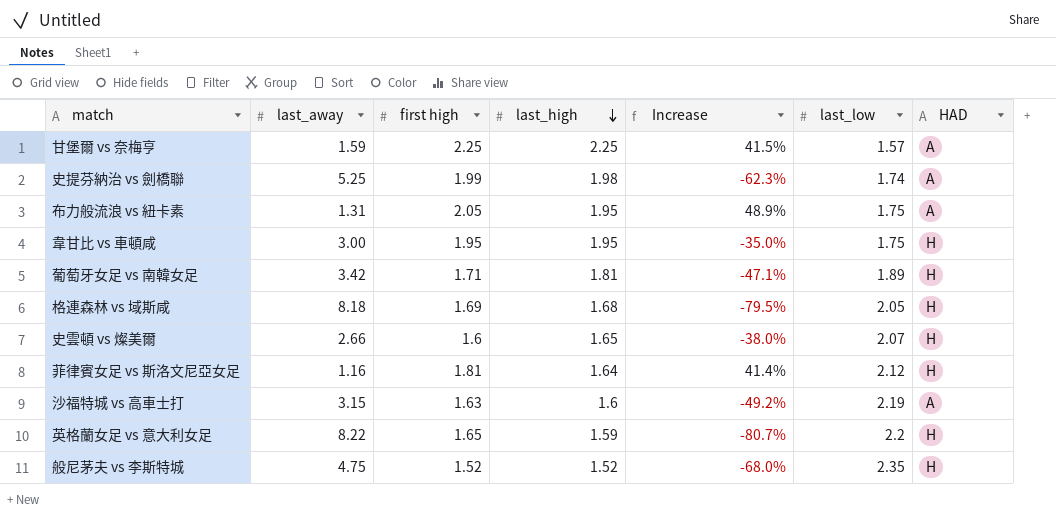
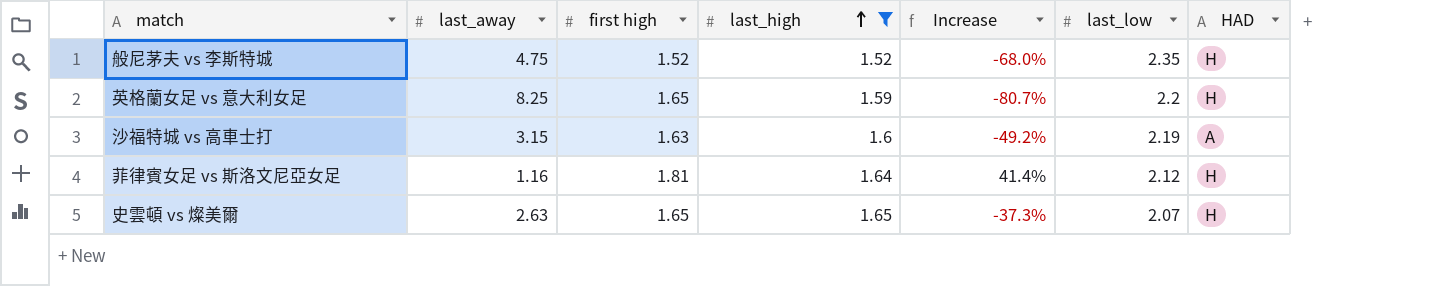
filter: none -> last_high <= 1.65
row order: last_high descending -> last_high ascending
英格蘭女足 vs 意大利女足 | last_away: 8.22 -> 8.25
史雲頓 vs 燦美爾 | last_away: 2.66 -> 2.63
史雲頓 vs 燦美爾 | first high: 1.6 -> 1.65
史雲頓 vs 燦美爾 | Increase: -38.0% -> -37.3%

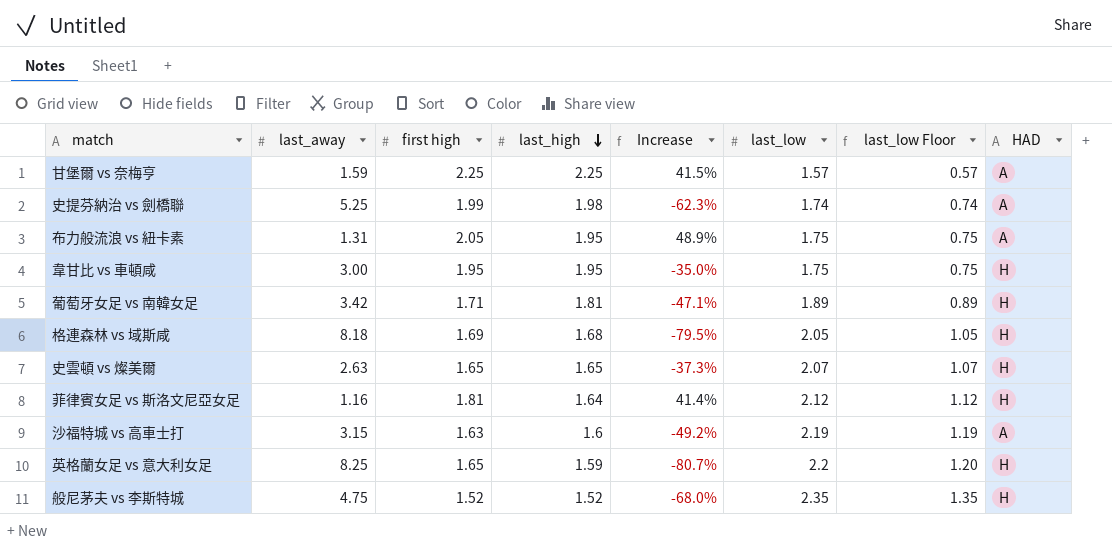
filter: last_high <= 1.65 -> none
row order: last_high ascending -> last_high descending
column last_low Floor | formula: none -> [last_low] - 1

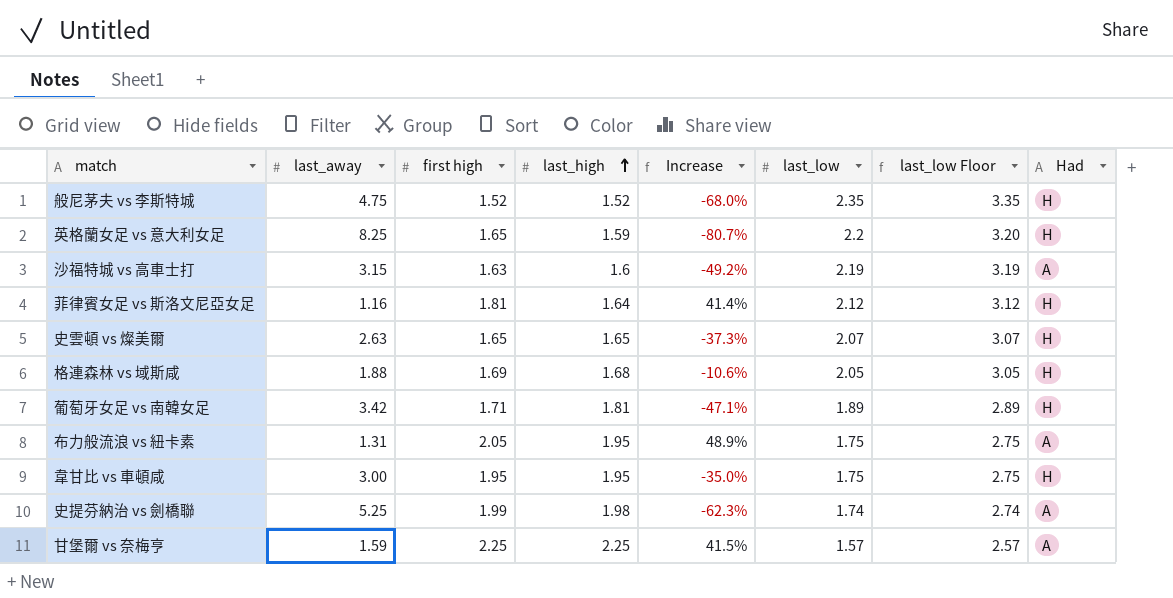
row order: last_high descending -> last_high ascending
column last_low Floor | formula: [last_low] - 1 -> [last_low] + 1
column name: HAD -> Had
格連森林 vs 域斯咸 | last_away: 8.18 -> 1.88
格連森林 vs 域斯咸 | Increase: -79.5% -> -10.6%

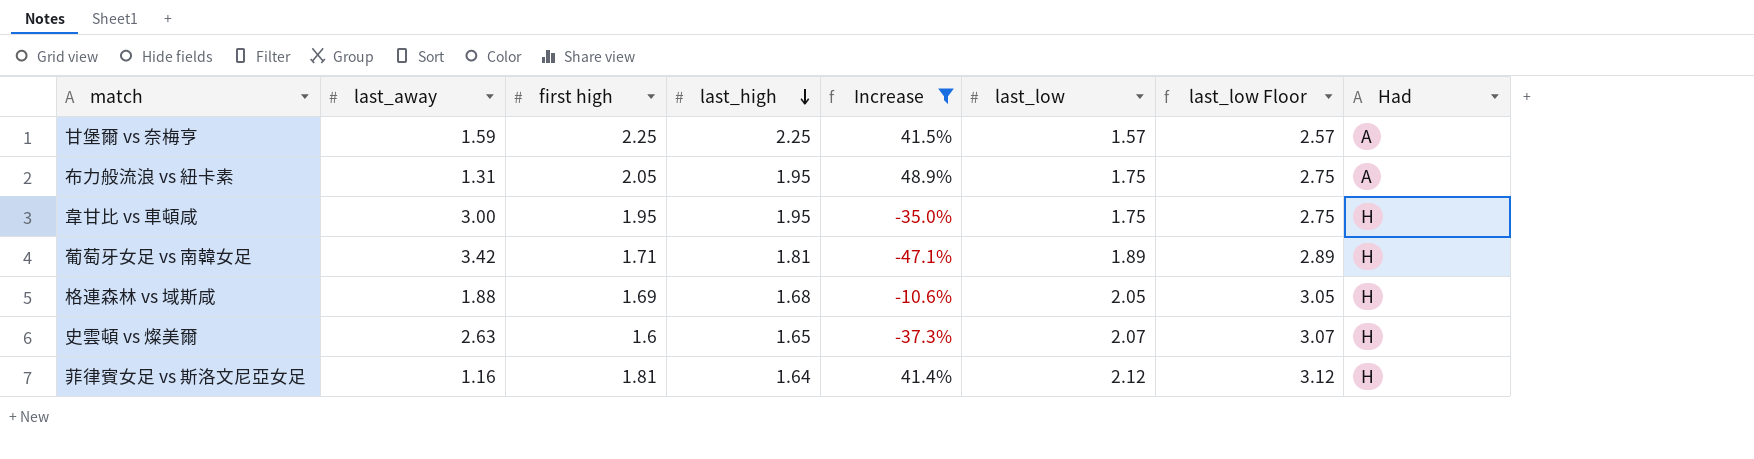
filter: none -> Increase >= -47.1%
row order: last_high ascending -> last_high descending
史雲頓 vs 燦美爾 | first high: 1.65 -> 1.6

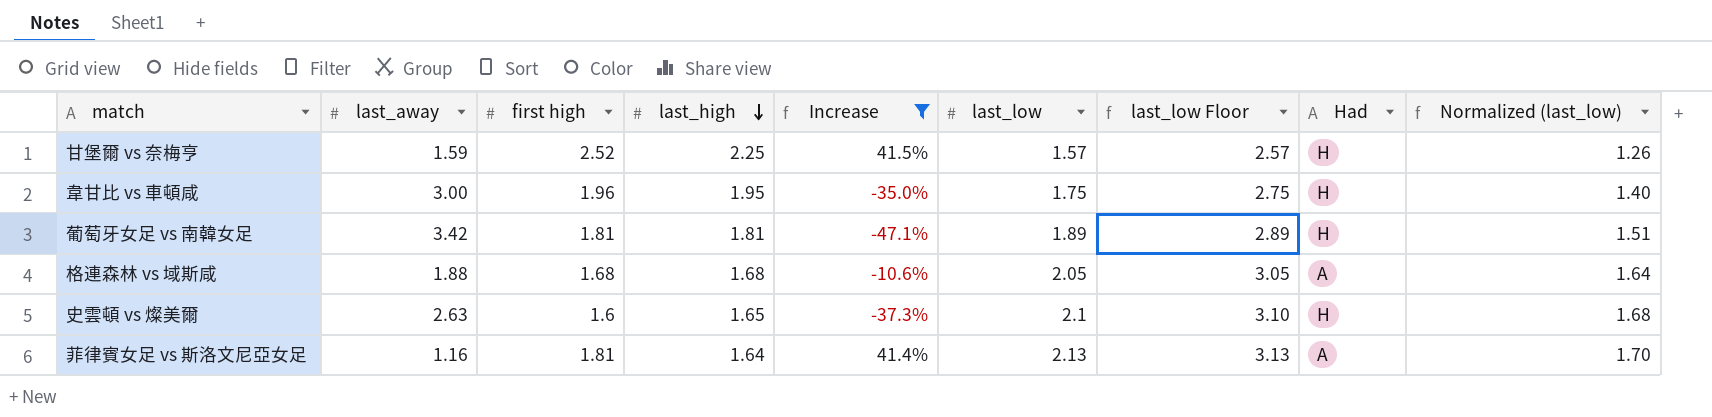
column Normalized (last_low) | formula: none -> [last_low] * 0.8
row 布力般流浪 vs 紐卡素: 1.31 | 2.05 | 1.95 | 48.9% | 1.75 | 2.75 | A -> none
甘堡爾 vs 奈梅亨 | first high: 2.25 -> 2.52
甘堡爾 vs 奈梅亨 | Had: A -> H
韋甘比 vs 車頓咸 | first high: 1.95 -> 1.96
葡萄牙女足 vs 南韓女足 | first high: 1.71 -> 1.81
格連森林 vs 域斯咸 | first high: 1.69 -> 1.68
格連森林 vs 域斯咸 | Had: H -> A
史雲頓 vs 燦美爾 | last_low: 2.07 -> 2.1
史雲頓 vs 燦美爾 | last_low Floor: 3.07 -> 3.10
菲律賓女足 vs 斯洛文尼亞女足 | last_low: 2.12 -> 2.13
菲律賓女足 vs 斯洛文尼亞女足 | last_low Floor: 3.12 -> 3.13
菲律賓女足 vs 斯洛文尼亞女足 | Had: H -> A

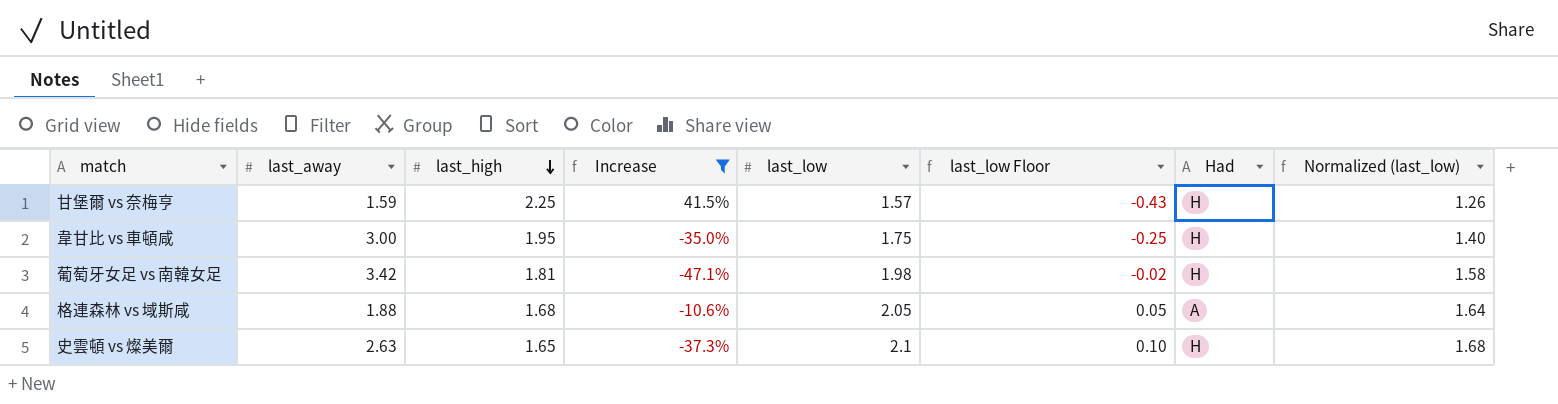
column first high | position: 3 -> none
column last_low Floor | formula: [last_low] + 1 -> [last_low] - 2
row 菲律賓女足 vs 斯洛文尼亞女足: 1.16 | 1.81 | 1.64 | 41.4% | 2.13 | 3.13 | A | 1.70 -> none
葡萄牙女足 vs 南韓女足 | last_low: 1.89 -> 1.98
葡萄牙女足 vs 南韓女足 | Normalized (last_low): 1.51 -> 1.58

